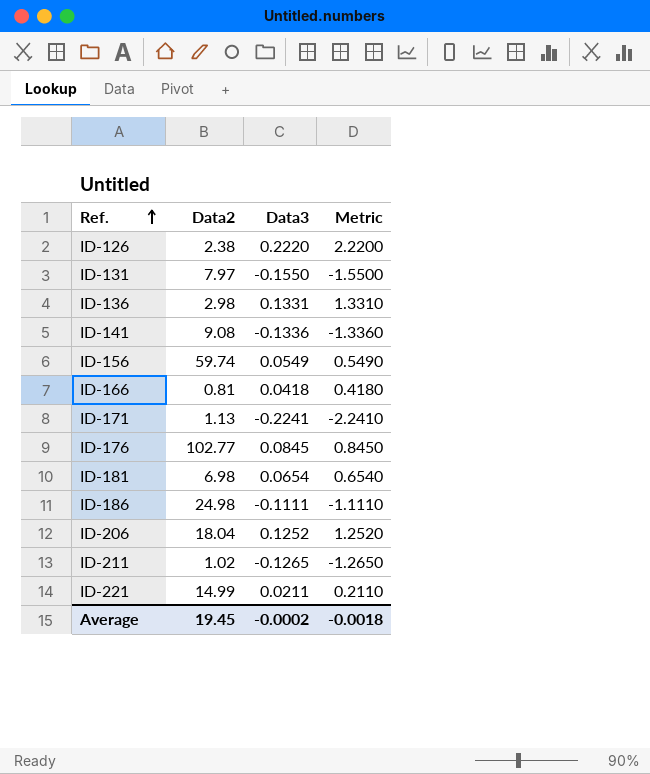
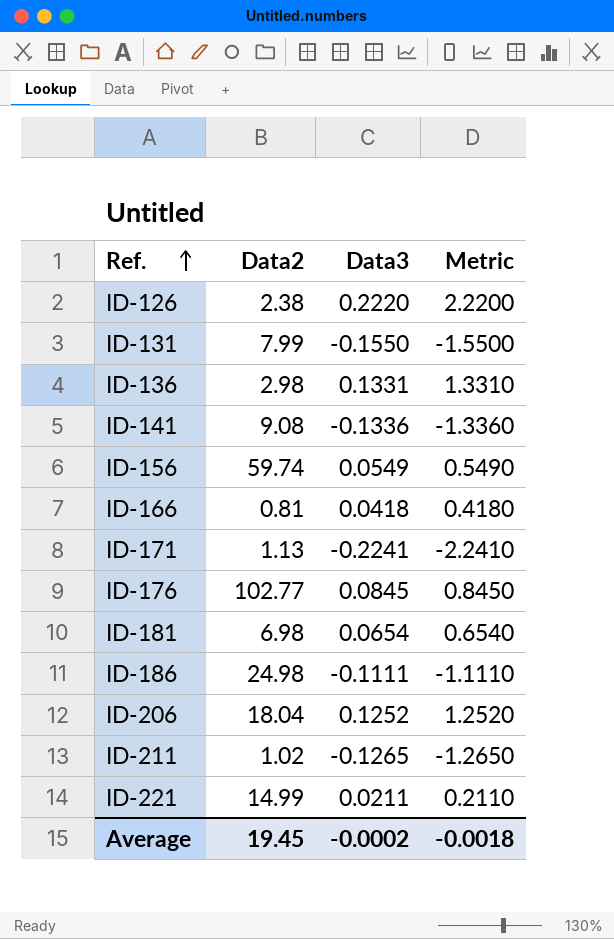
ID-131 | Data2: 7.97 -> 7.99

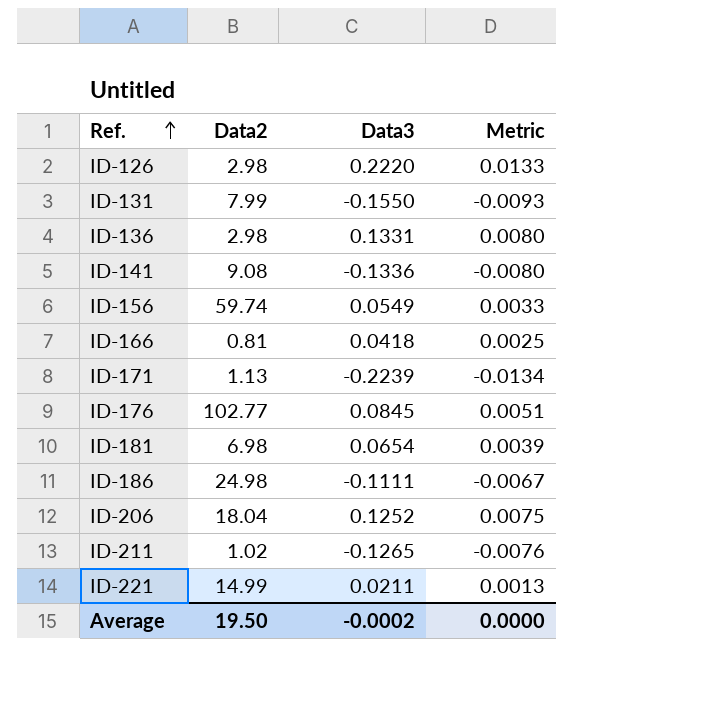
column Metric | formula: [Data3] * 10 -> [Data3] * 0.06
ID-126 | Data2: 2.38 -> 2.98
ID-171 | Data3: -0.2241 -> -0.2239
Average | Data2: 19.45 -> 19.50
Average | Metric: -0.0018 -> 0.0000

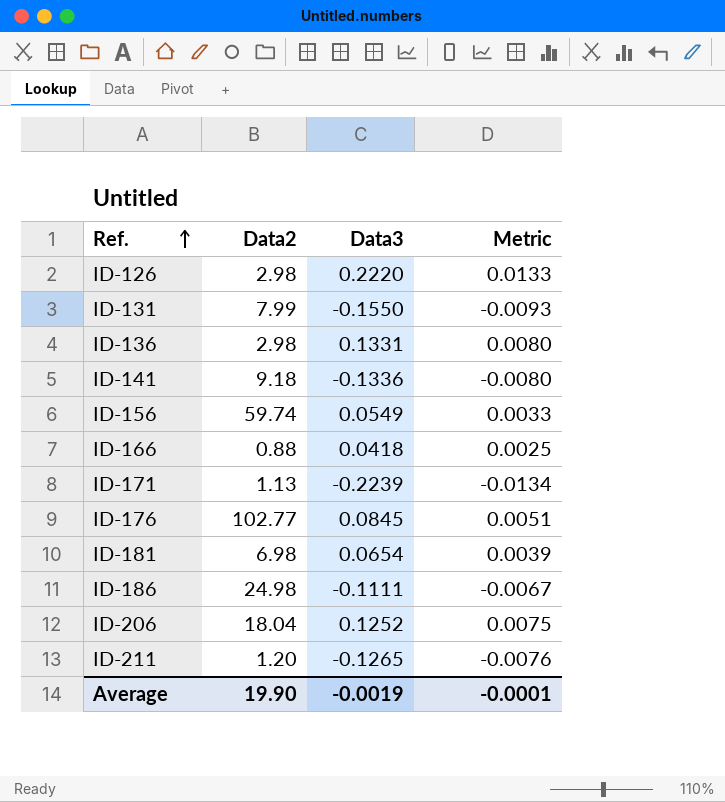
row ID-221: 14.99 | 0.0211 | 0.0013 -> none
ID-141 | Data2: 9.08 -> 9.18
ID-166 | Data2: 0.81 -> 0.88
ID-211 | Data2: 1.02 -> 1.20
Average | Data2: 19.50 -> 19.90
Average | Data3: -0.0002 -> -0.0019
Average | Metric: 0.0000 -> -0.0001

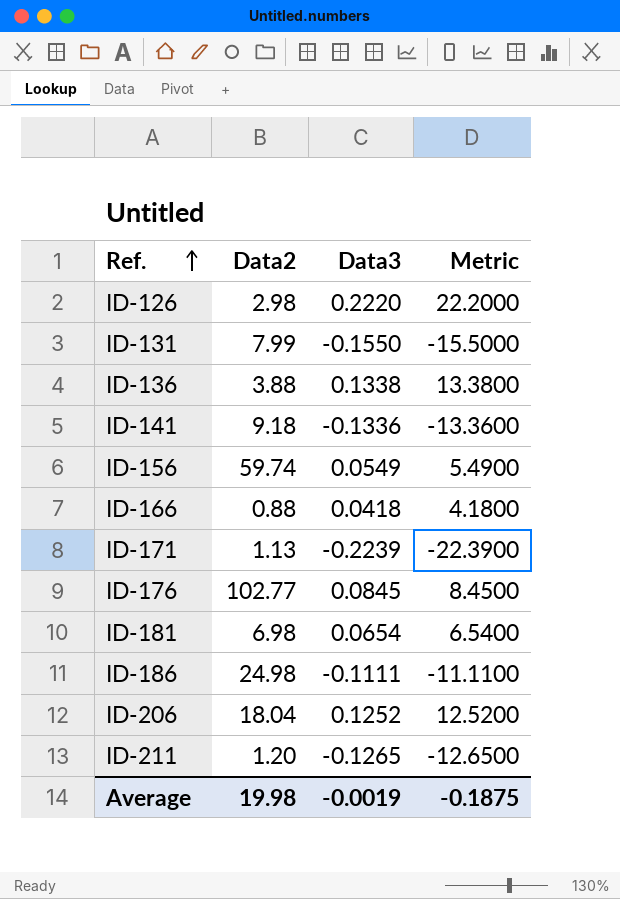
column Metric | formula: [Data3] * 0.06 -> [Data3] * 100
ID-136 | Data2: 2.98 -> 3.88
ID-136 | Data3: 0.1331 -> 0.1338
Average | Data2: 19.90 -> 19.98
Average | Metric: -0.0001 -> -0.1875

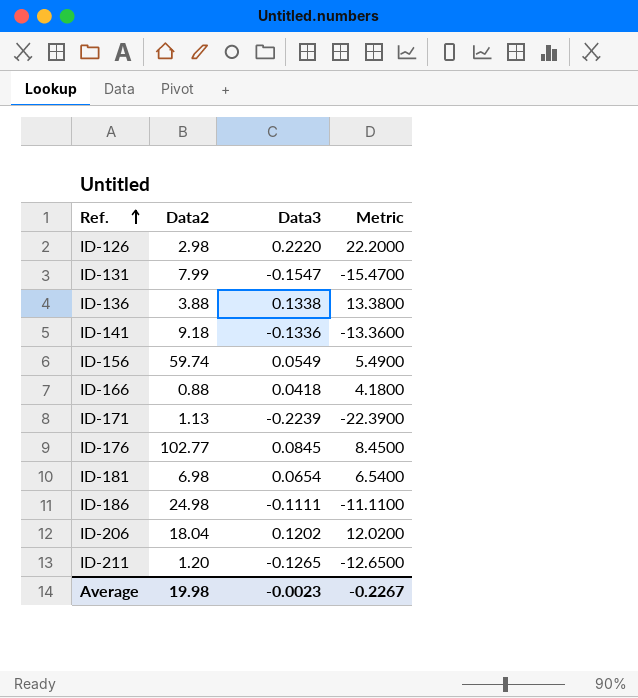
ID-131 | Data3: -0.1550 -> -0.1547
ID-131 | Metric: -15.5000 -> -15.4700
ID-206 | Data3: 0.1252 -> 0.1202
ID-206 | Metric: 12.5200 -> 12.0200
Average | Data3: -0.0019 -> -0.0023
Average | Metric: -0.1875 -> -0.2267

